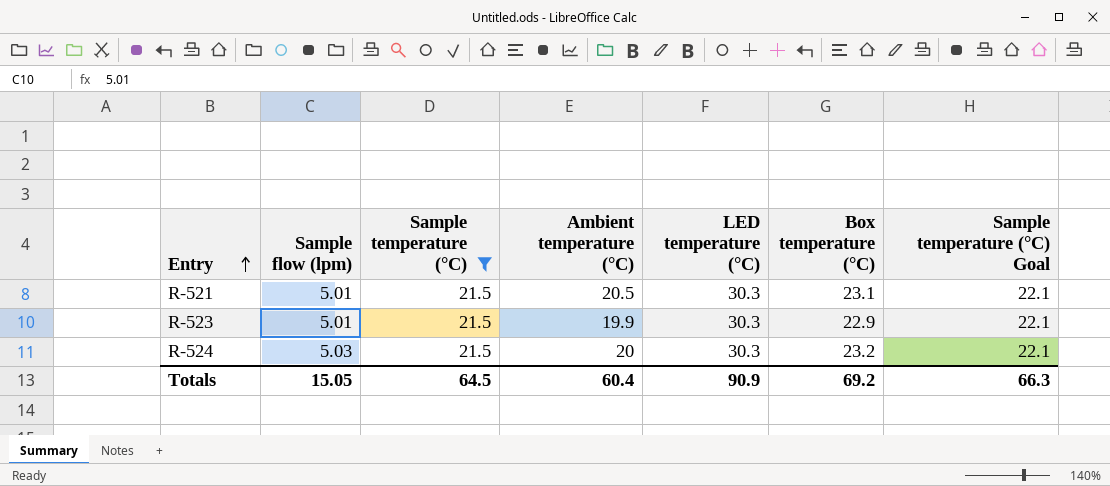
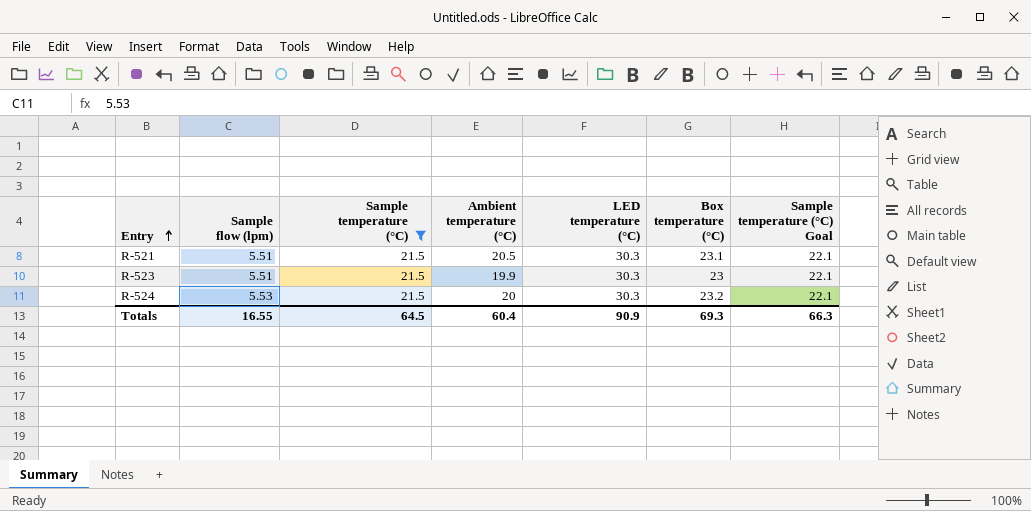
R-521 | Sample flow (lpm): 5.01 -> 5.51
R-523 | Sample flow (lpm): 5.01 -> 5.51
R-523 | Box temperature (°C): 22.9 -> 23
R-524 | Sample flow (lpm): 5.03 -> 5.53
Totals | Sample flow (lpm): 15.05 -> 16.55
Totals | Box temperature (°C): 69.2 -> 69.3

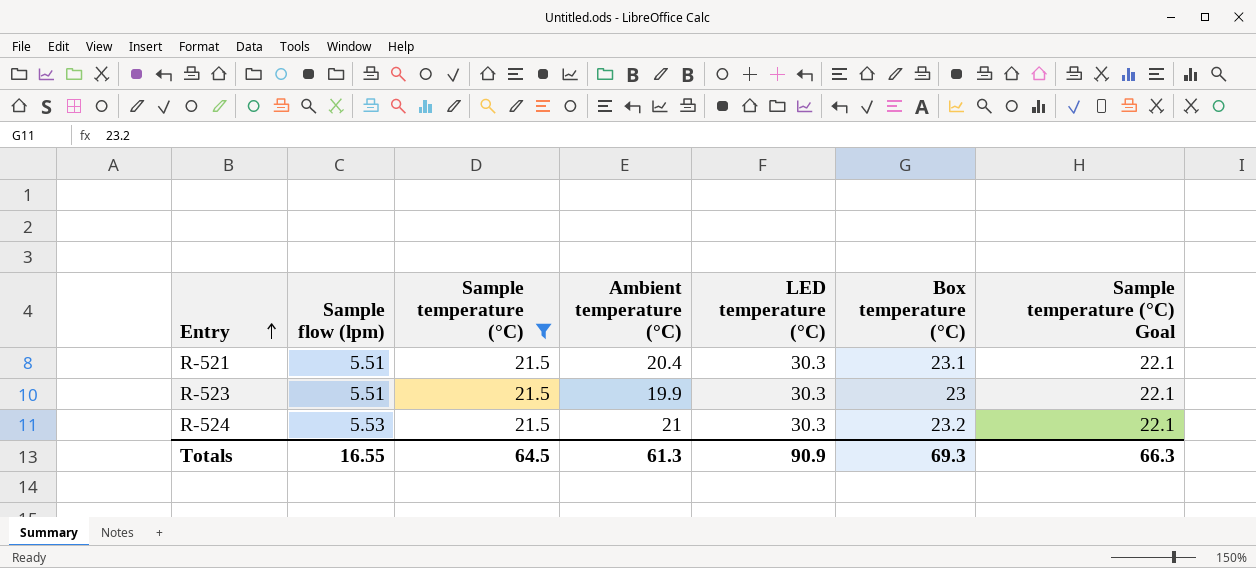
R-521 | Ambient temperature (°C): 20.5 -> 20.4
R-524 | Ambient temperature (°C): 20 -> 21
Totals | Ambient temperature (°C): 60.4 -> 61.3

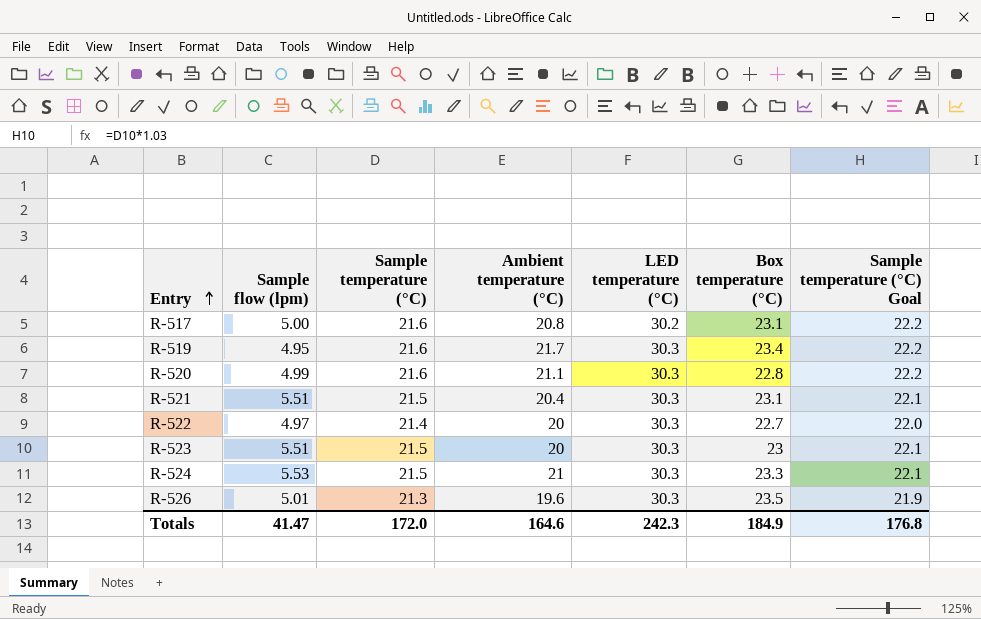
filter: Sample temperature (°C) = 21.5 -> none
R-523 | Ambient temperature (°C): 19.9 -> 20
R-524 | Box temperature (°C): 23.2 -> 23.3
Totals | Sample flow (lpm): 16.55 -> 41.47
Totals | Sample temperature (°C): 64.5 -> 172.0
Totals | Ambient temperature (°C): 61.3 -> 164.6
Totals | LED temperature (°C): 90.9 -> 242.3
Totals | Box temperature (°C): 69.3 -> 184.9
Totals | Sample temperature (°C) Goal: 66.3 -> 176.8

